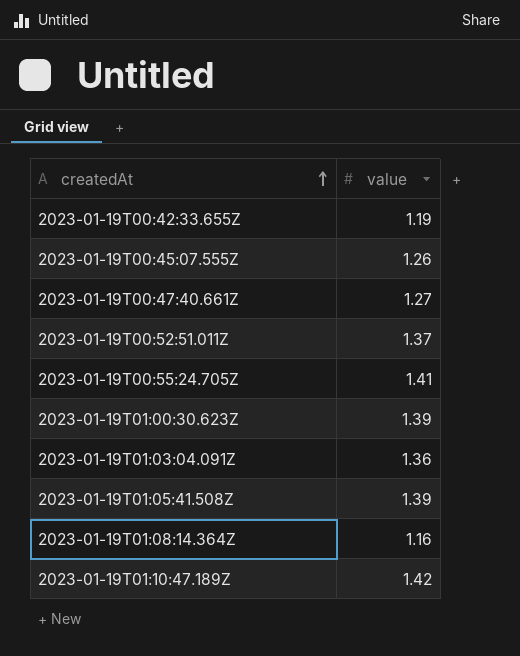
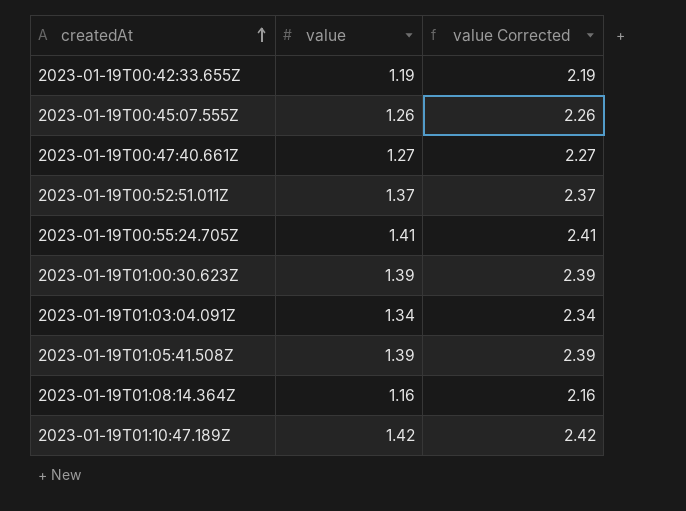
column value Corrected | formula: none -> [value] + 1
2023-01-19T01:03:04.091Z | value: 1.36 -> 1.34

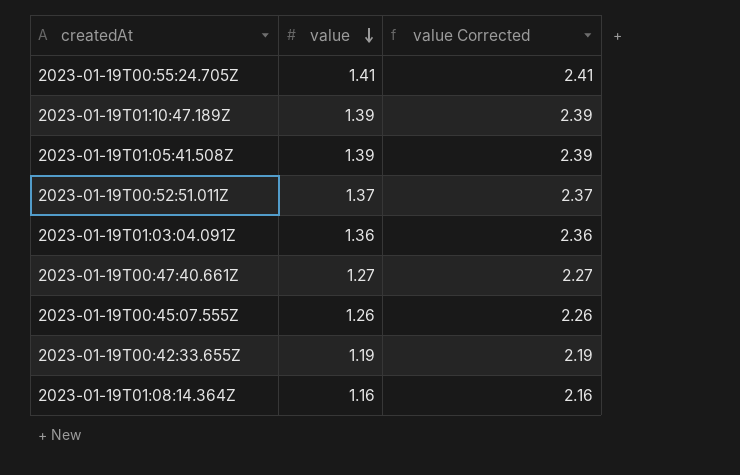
row order: createdAt ascending -> value descending
row 2023-01-19T01:00:30.623Z: 1.39 | 2.39 -> none
2023-01-19T01:10:47.189Z | value: 1.42 -> 1.39
2023-01-19T01:10:47.189Z | value Corrected: 2.42 -> 2.39
2023-01-19T01:03:04.091Z | value: 1.34 -> 1.36
2023-01-19T01:03:04.091Z | value Corrected: 2.34 -> 2.36

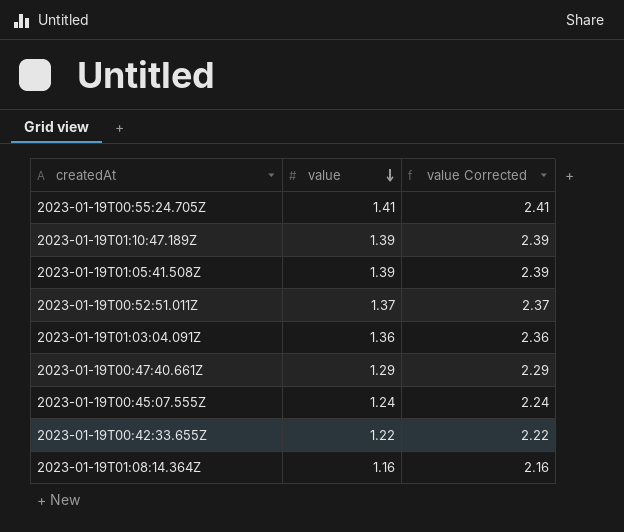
2023-01-19T00:47:40.661Z | value: 1.27 -> 1.29
2023-01-19T00:47:40.661Z | value Corrected: 2.27 -> 2.29
2023-01-19T00:45:07.555Z | value: 1.26 -> 1.24
2023-01-19T00:45:07.555Z | value Corrected: 2.26 -> 2.24
2023-01-19T00:42:33.655Z | value: 1.19 -> 1.22
2023-01-19T00:42:33.655Z | value Corrected: 2.19 -> 2.22

